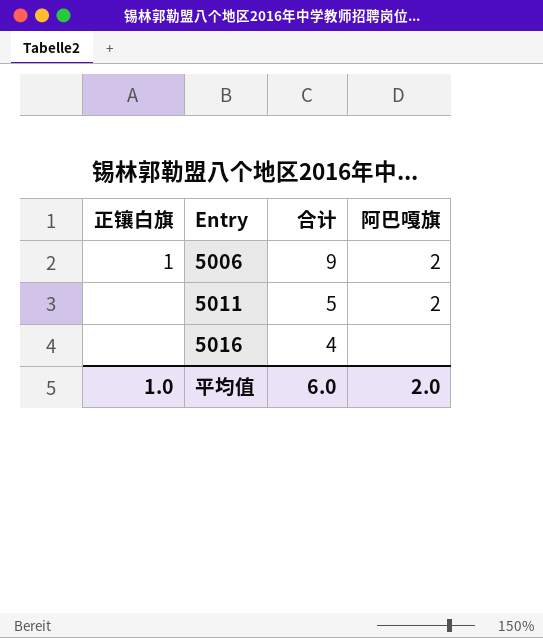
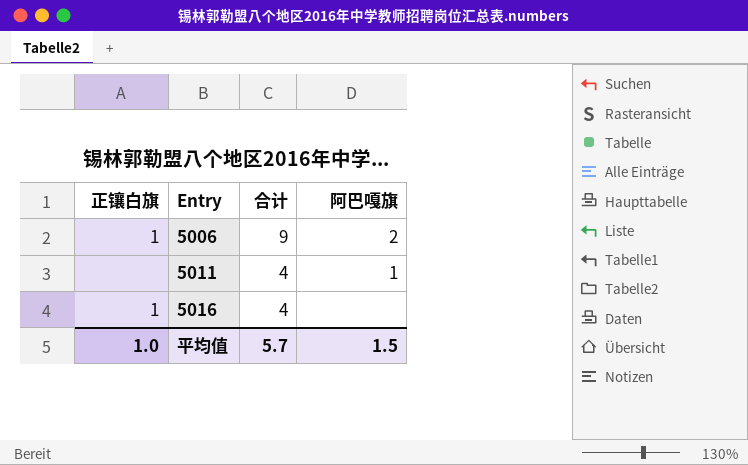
5011 | 合计: 5 -> 4
5011 | 阿巴嘎旗: 2 -> 1
5016 | 正镶白旗: none -> 1
平均值 | 合计: 6.0 -> 5.7
平均值 | 阿巴嘎旗: 2.0 -> 1.5

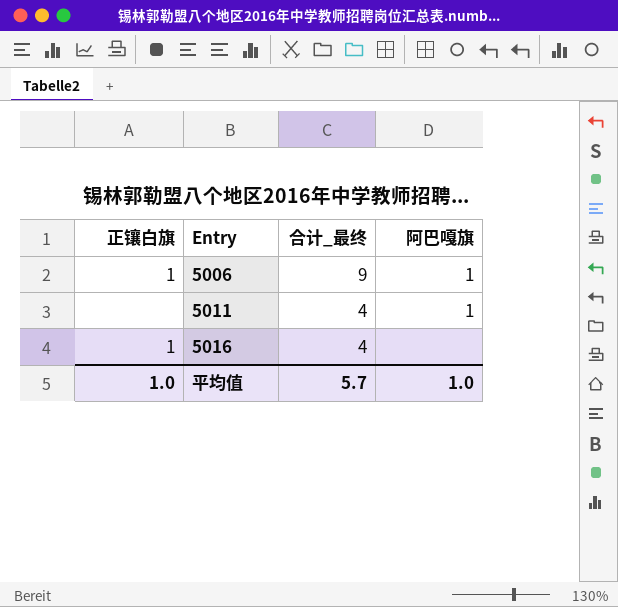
column name: 合计 -> 合计_最终
5006 | 阿巴嘎旗: 2 -> 1
平均值 | 阿巴嘎旗: 1.5 -> 1.0

